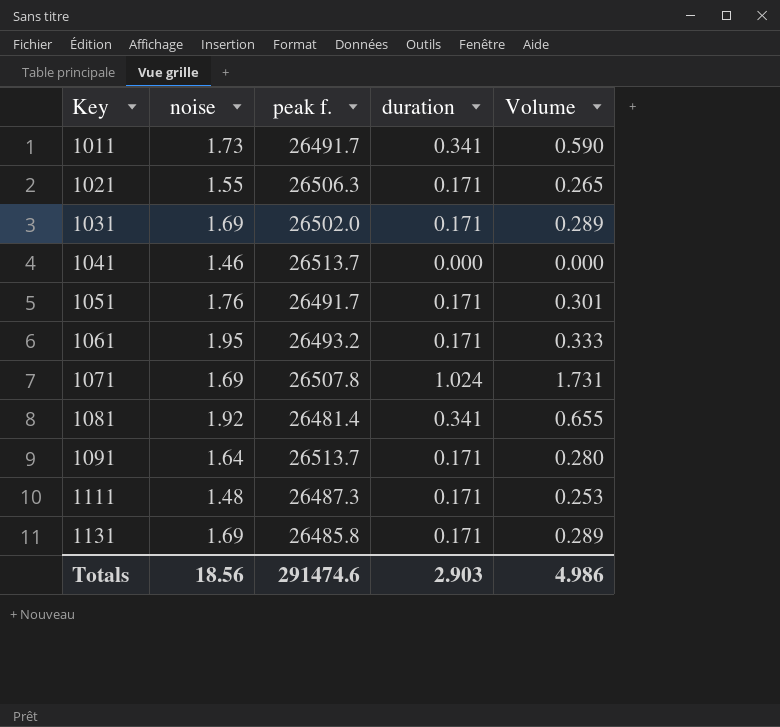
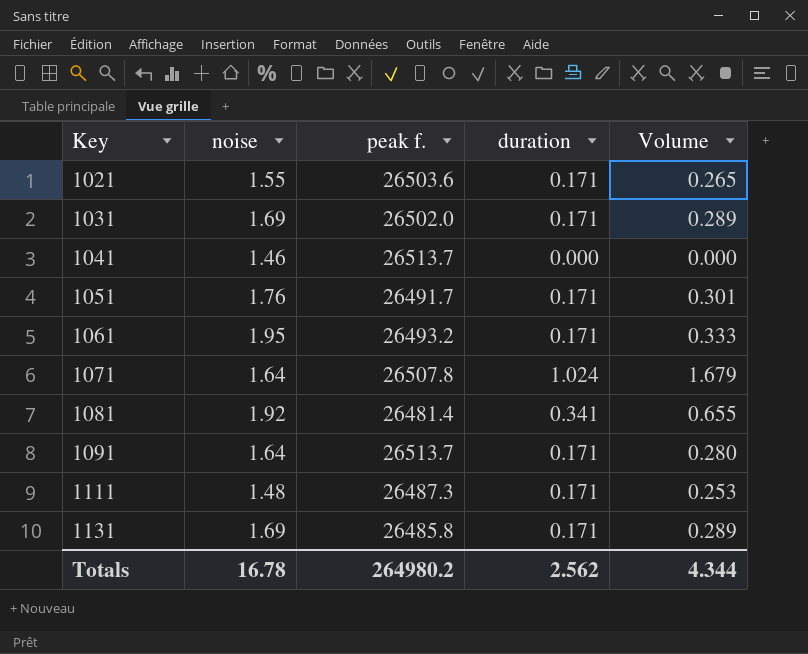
row 1011: 1.73 | 26491.7 | 0.341 | 0.590 -> none
1021 | peak f.: 26506.3 -> 26503.6
1071 | noise: 1.69 -> 1.64
1071 | Volume: 1.731 -> 1.679
Totals | noise: 18.56 -> 16.78
Totals | peak f.: 291474.6 -> 264980.2
Totals | duration: 2.903 -> 2.562
Totals | Volume: 4.986 -> 4.344

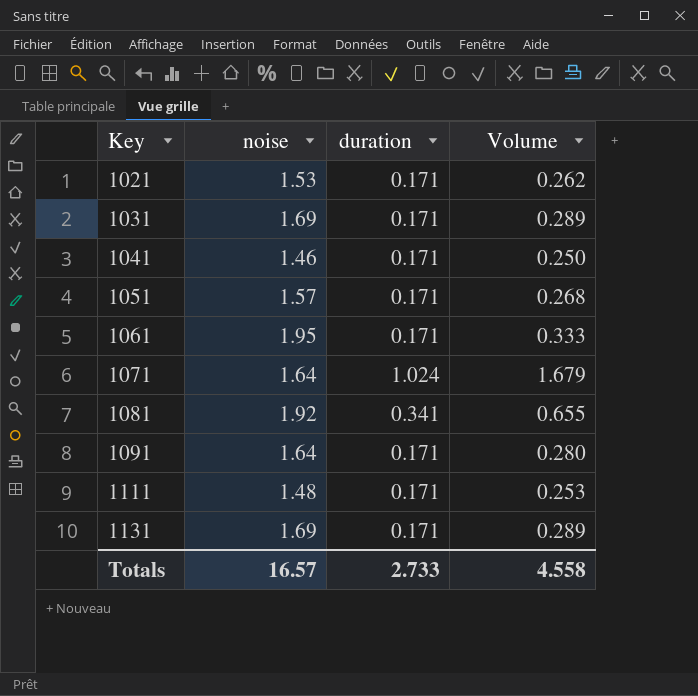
column peak f. | position: 3 -> none
1021 | noise: 1.55 -> 1.53
1021 | Volume: 0.265 -> 0.262
1041 | duration: 0.000 -> 0.171
1041 | Volume: 0.000 -> 0.250
1051 | noise: 1.76 -> 1.57
1051 | Volume: 0.301 -> 0.268
Totals | noise: 16.78 -> 16.57
Totals | duration: 2.562 -> 2.733
Totals | Volume: 4.344 -> 4.558

